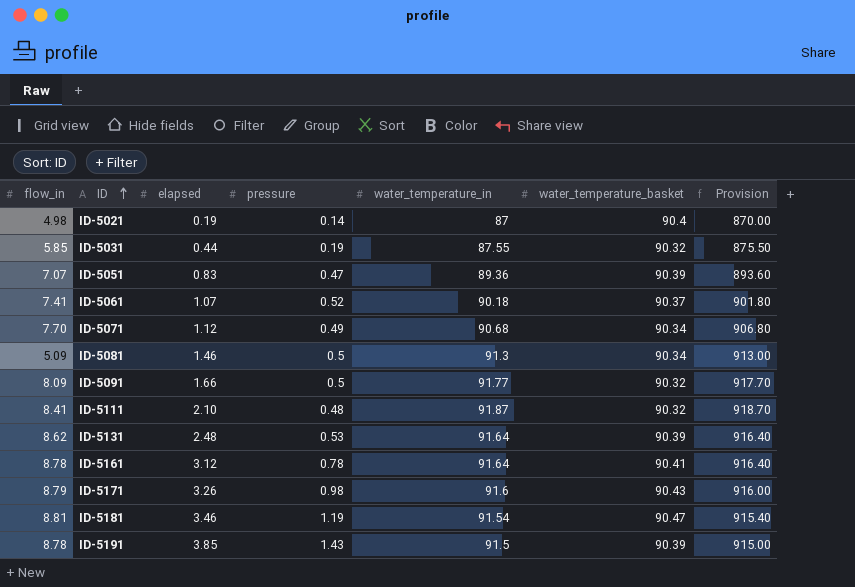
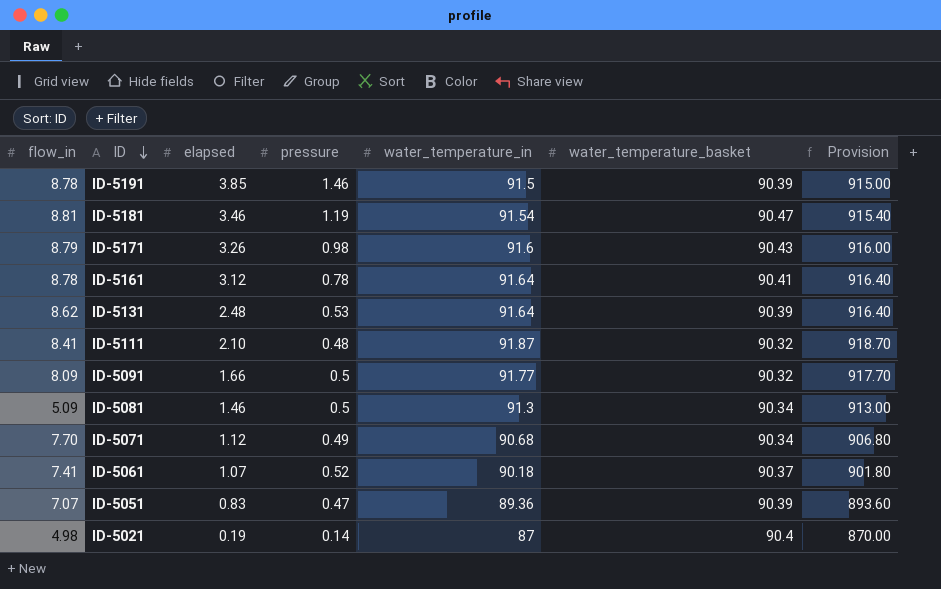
row order: ID ascending -> ID descending
row ID-5031: 5.85 | 0.44 | 0.19 | 87.55 | 90.32 | 875.50 -> none
ID-5191 | pressure: 1.43 -> 1.46

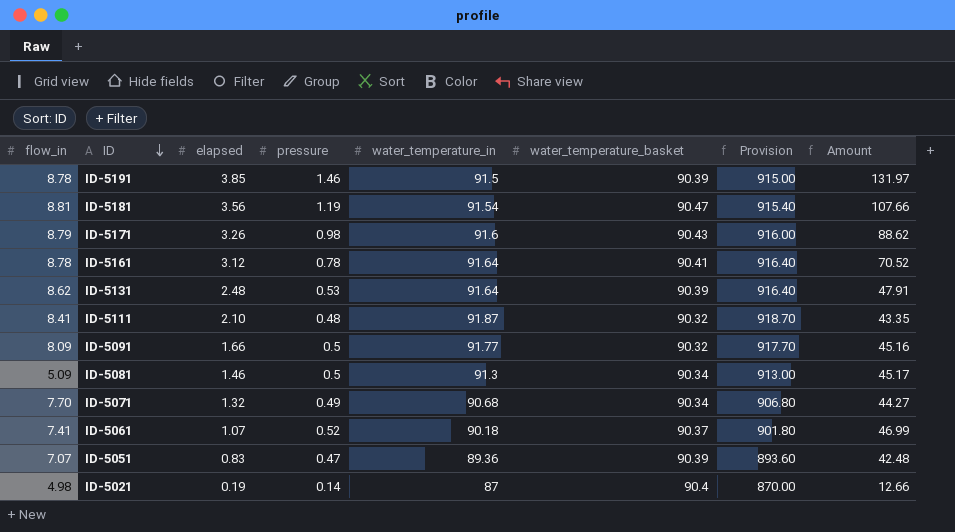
column Amount | formula: none -> [pressure] * [water_temperature_basket]
ID-5181 | elapsed: 3.46 -> 3.56
ID-5071 | elapsed: 1.12 -> 1.32

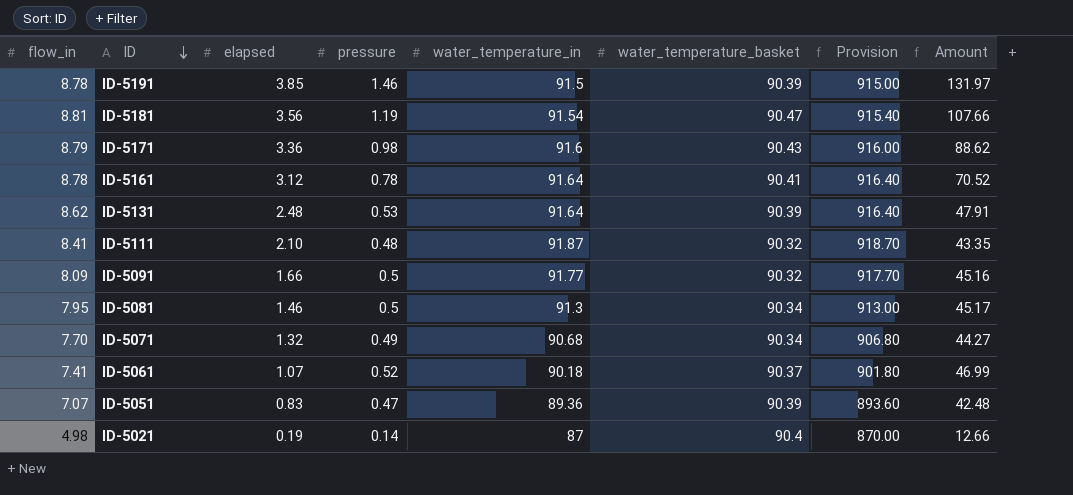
ID-5171 | elapsed: 3.26 -> 3.36
ID-5081 | flow_in: 5.09 -> 7.95

